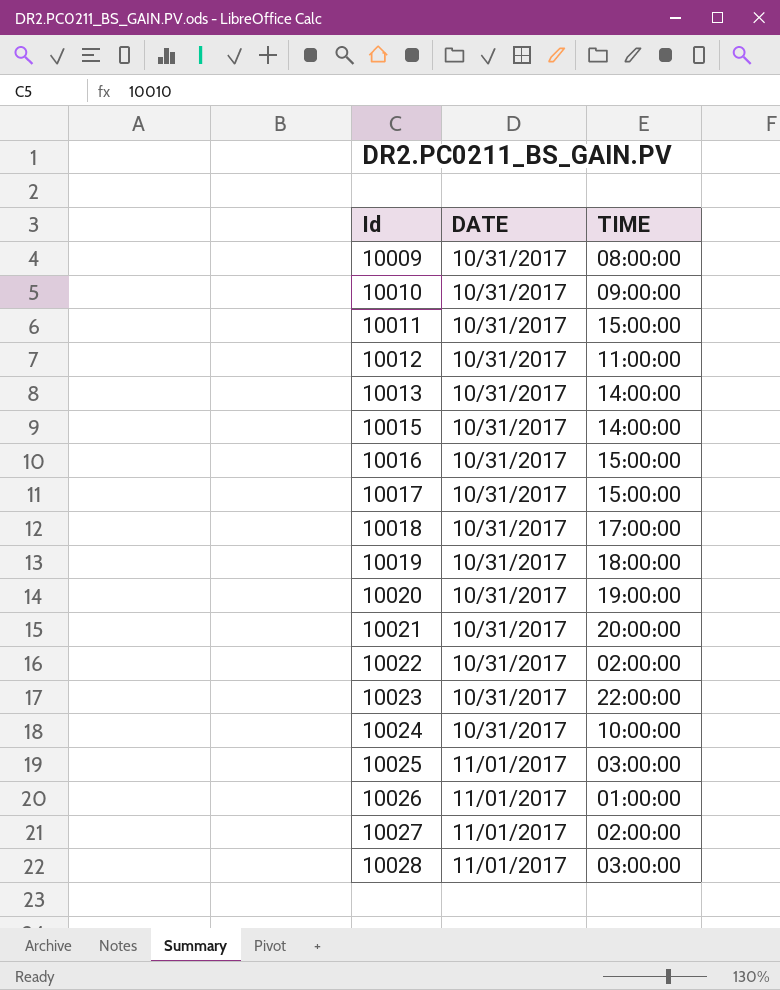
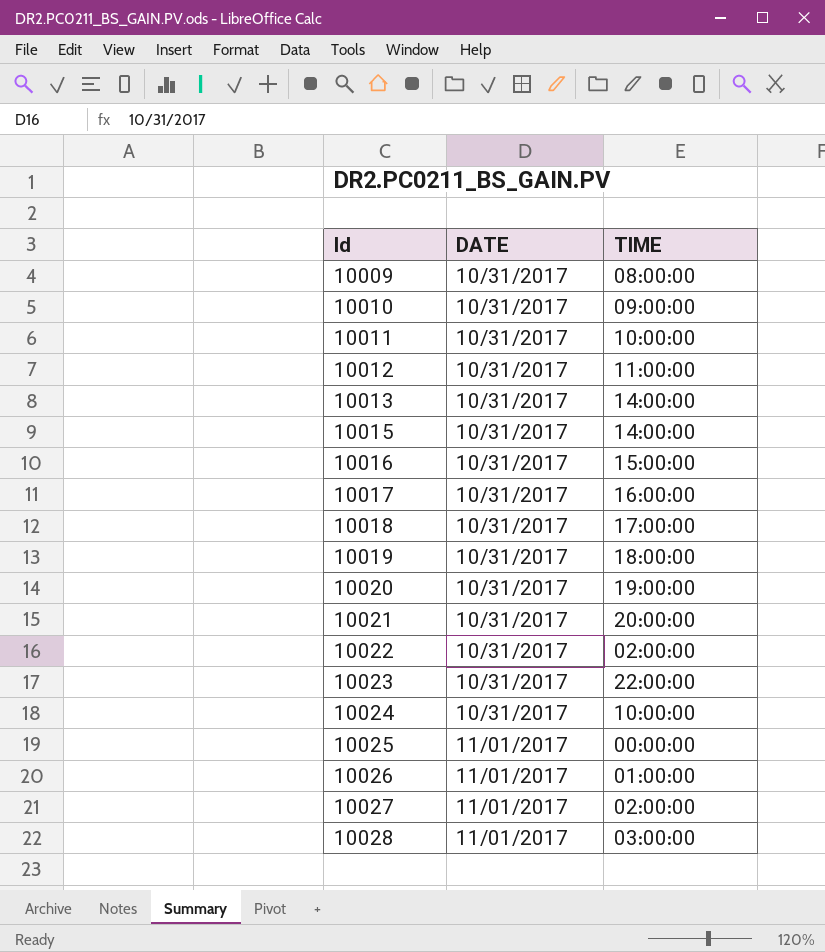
10011 | TIME: 15:00:00 -> 10:00:00
10017 | TIME: 15:00:00 -> 16:00:00
10025 | TIME: 03:00:00 -> 00:00:00

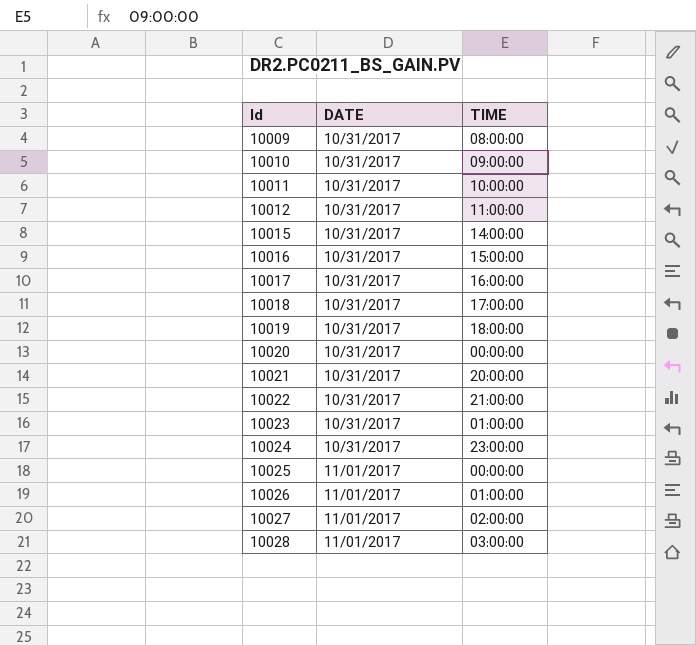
row 10013: 10/31/2017 | 14:00:00 -> none
10020 | TIME: 19:00:00 -> 00:00:00
10022 | TIME: 02:00:00 -> 21:00:00
10023 | TIME: 22:00:00 -> 01:00:00
10024 | TIME: 10:00:00 -> 23:00:00

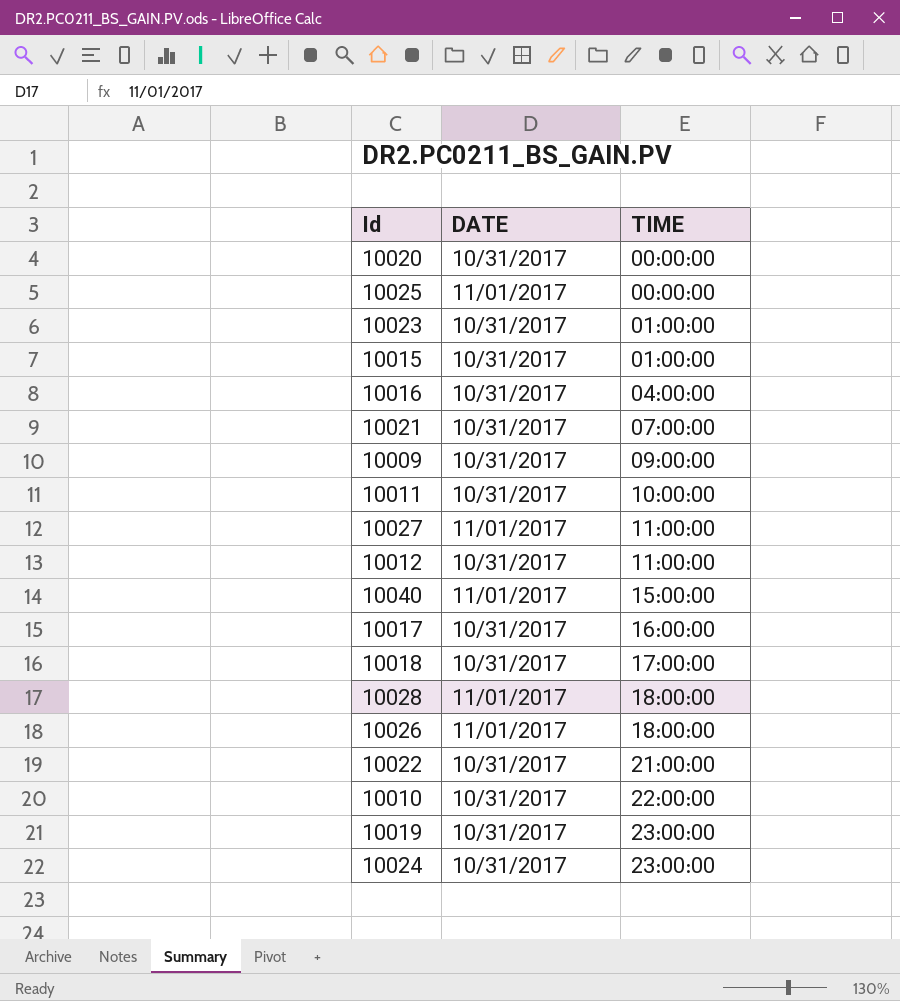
row order: Id ascending -> TIME ascending
10015 | TIME: 14:00:00 -> 01:00:00
10016 | TIME: 15:00:00 -> 04:00:00
10021 | TIME: 20:00:00 -> 07:00:00
10009 | TIME: 08:00:00 -> 09:00:00
10027 | TIME: 02:00:00 -> 11:00:00
row 10040: none -> 11/01/2017 | 15:00:00
10028 | TIME: 03:00:00 -> 18:00:00
10026 | TIME: 01:00:00 -> 18:00:00
10010 | TIME: 09:00:00 -> 22:00:00
10019 | TIME: 18:00:00 -> 23:00:00

